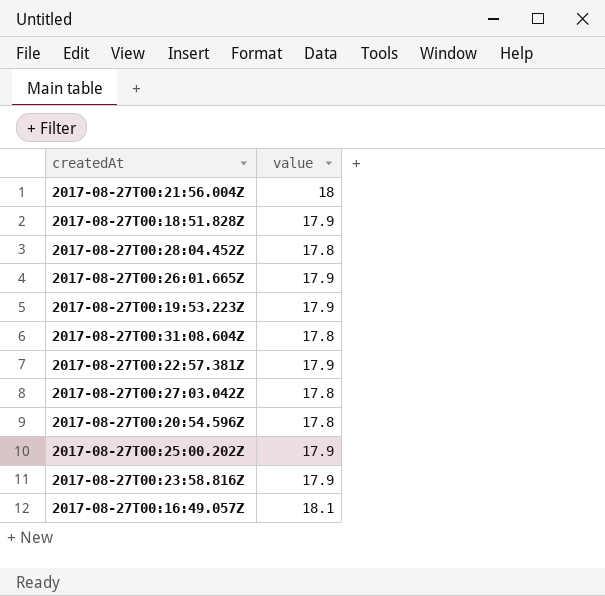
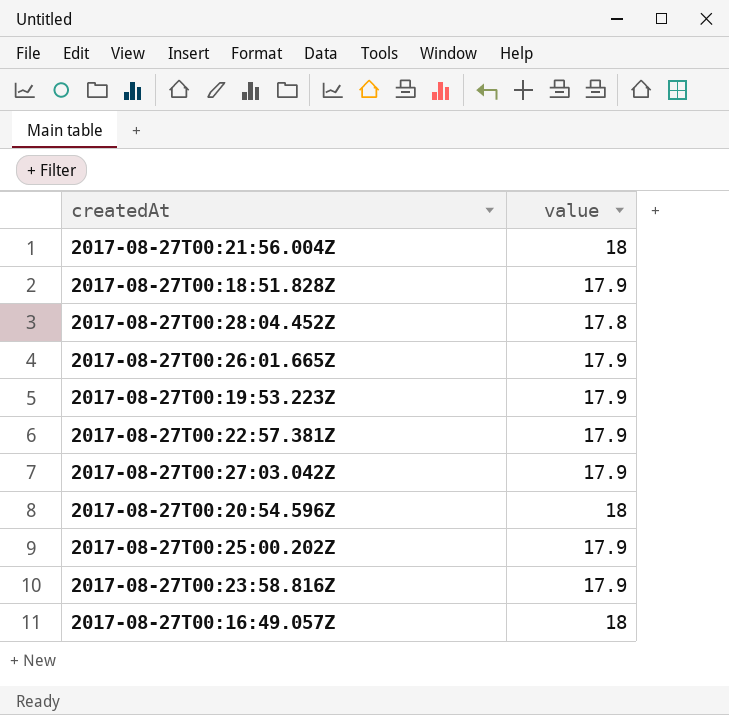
row 2017-08-27T00:31:08.604Z: 17.8 -> none
2017-08-27T00:27:03.042Z | value: 17.8 -> 17.9
2017-08-27T00:20:54.596Z | value: 17.8 -> 18
2017-08-27T00:16:49.057Z | value: 18.1 -> 18

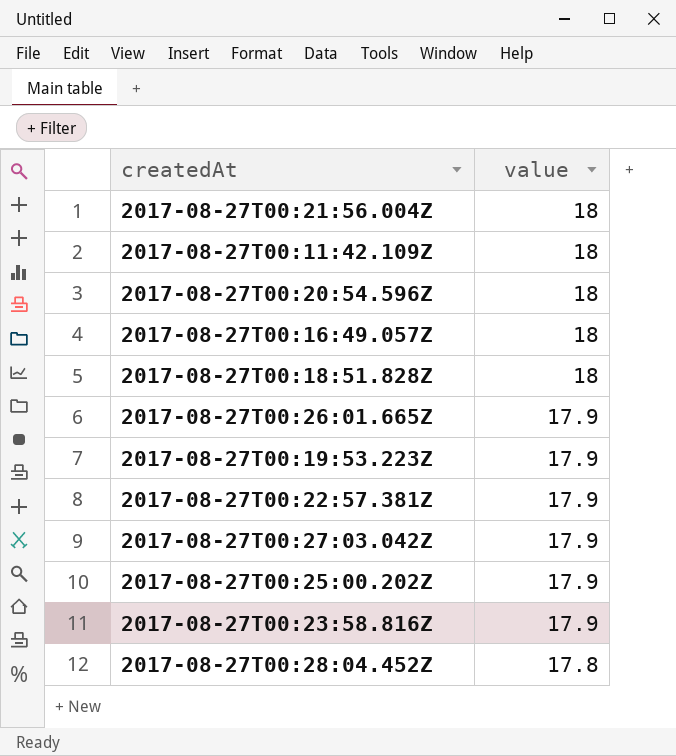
row order: none -> value descending
row 2017-08-27T00:11:42.109Z: none -> 18
2017-08-27T00:18:51.828Z | value: 17.9 -> 18

